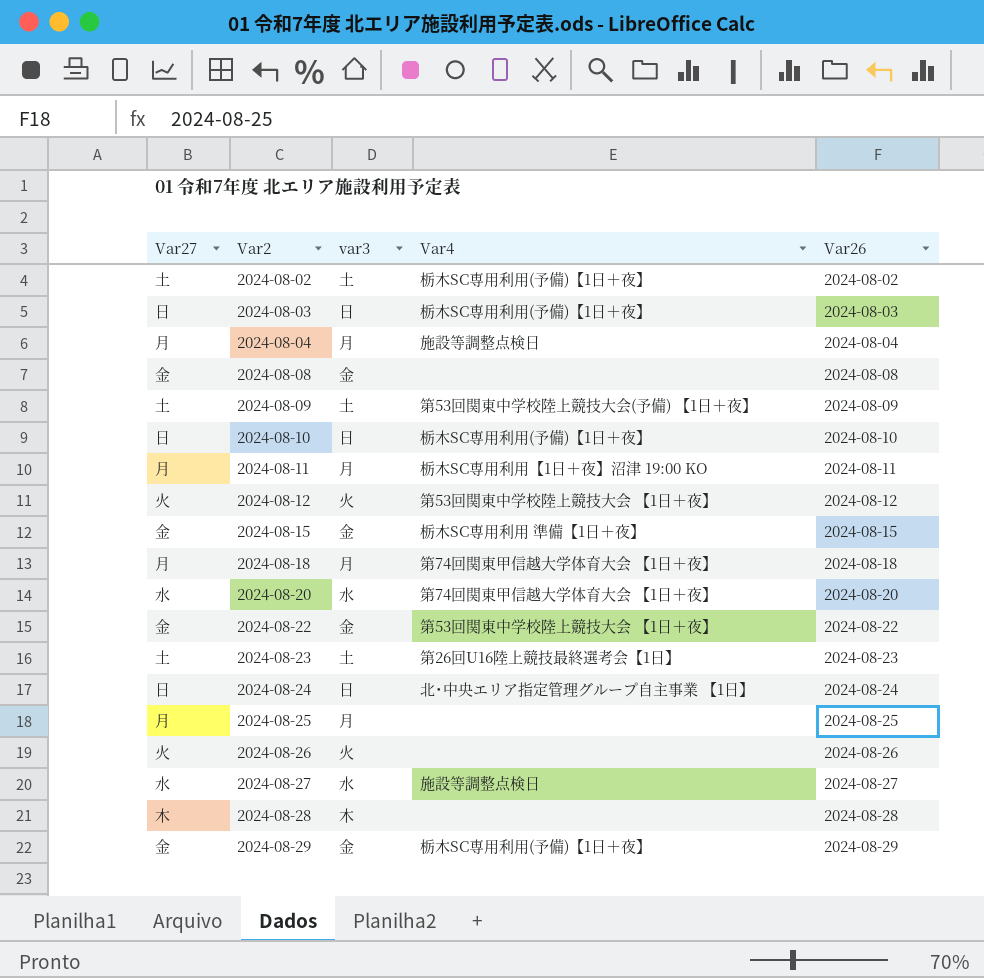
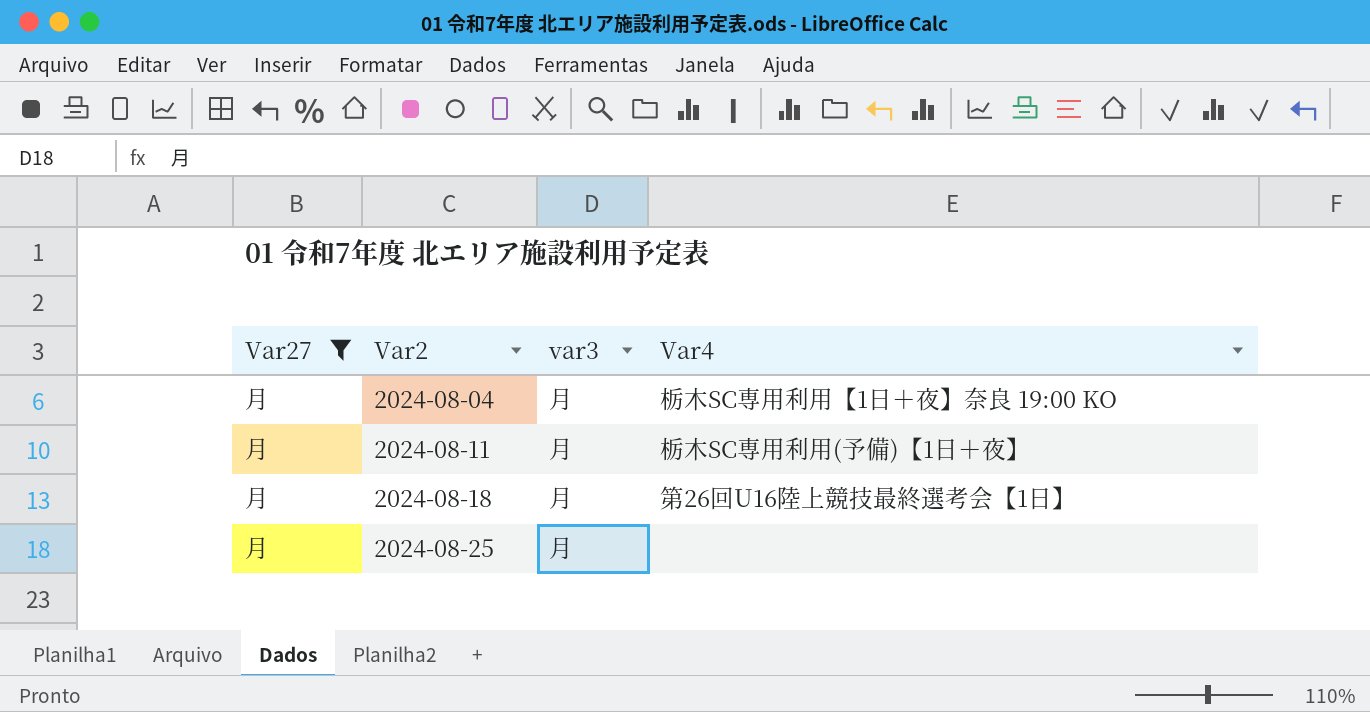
filter: none -> Var27 = 月
column Var26 | position: 5 -> none
2024-08-04 | Var4: 施設等調整点検日 -> 栃木SC専用利用【1日＋夜】奈良 19:00 KO
2024-08-11 | Var4: 栃木SC専用利用【1日＋夜】沼津 19:00 KO -> 栃木SC専用利用(予備)【1日＋夜】
2024-08-18 | Var4: 第74回関東甲信越大学体育大会 【1日＋夜】 -> 第26回U16陸上競技最終選考会【1日】

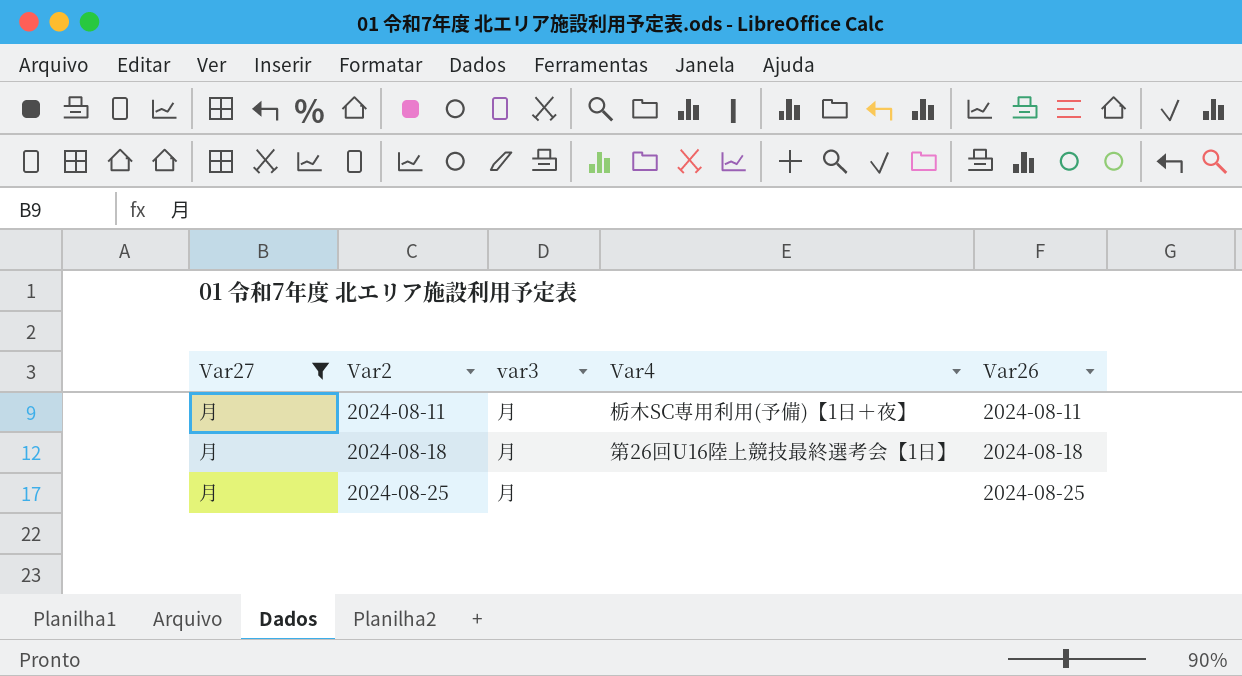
column Var26 | position: none -> 5
row 2024-08-04: 月 | 月 | 栃木SC専用利用【1日＋夜】奈良 19:00 KO -> none

